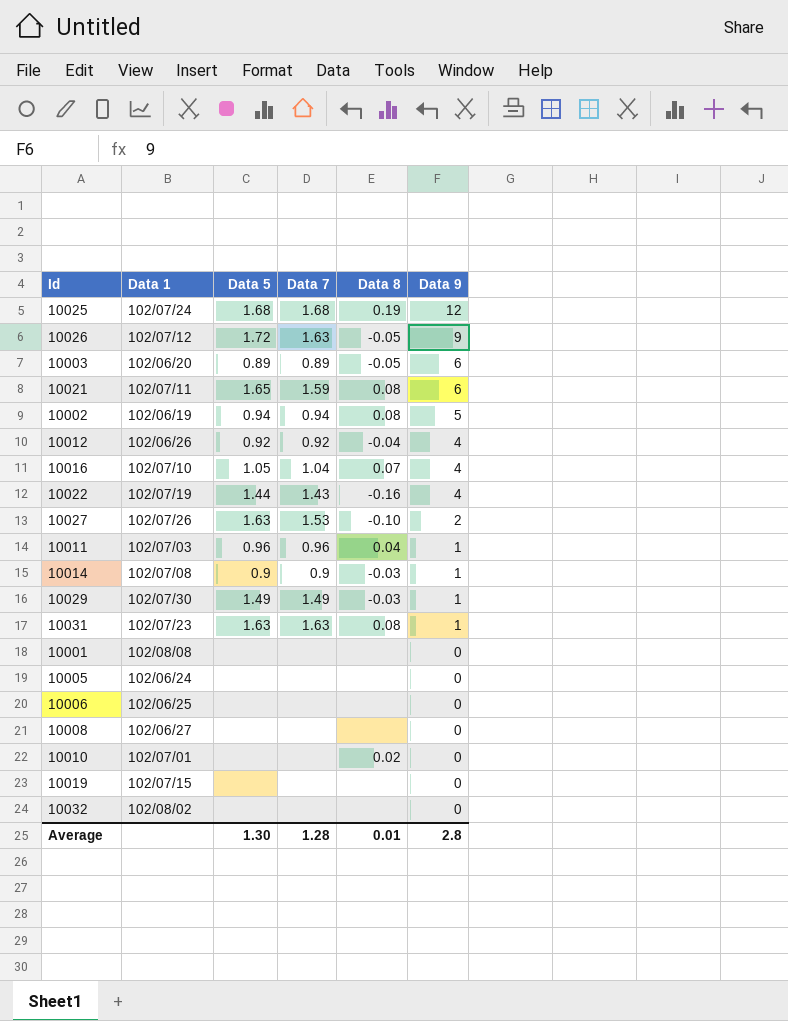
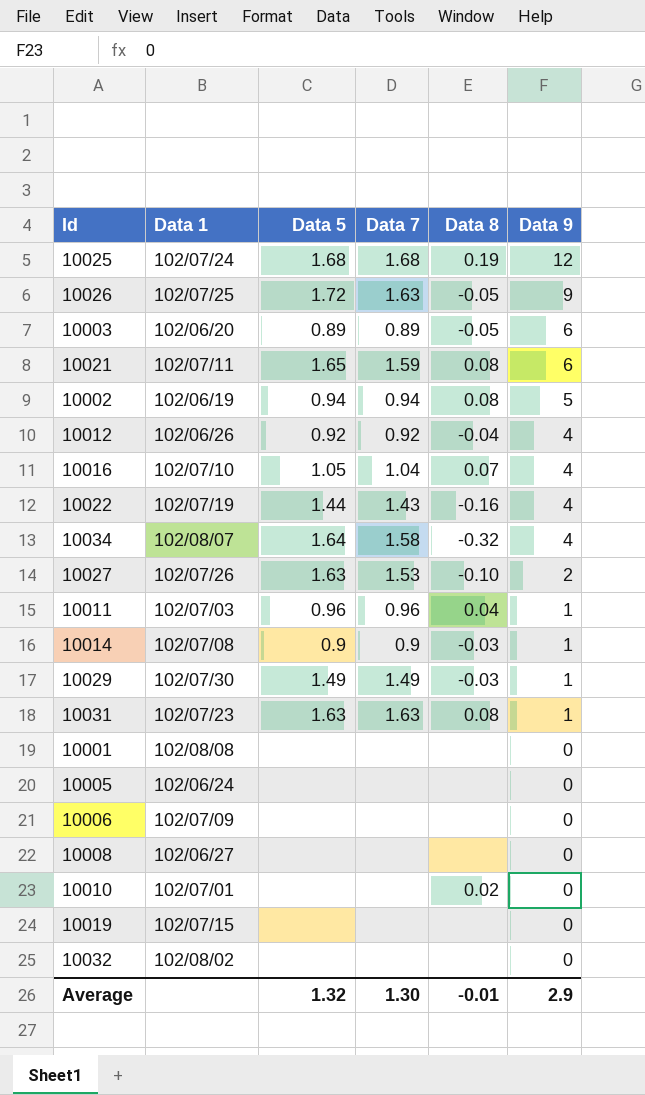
10026 | Data 1: 102/07/12 -> 102/07/25
row 10034: none -> 102/08/07 | 1.64 | 1.58 | -0.32 | 4
10006 | Data 1: 102/06/25 -> 102/07/09
Average | Data 5: 1.30 -> 1.32
Average | Data 7: 1.28 -> 1.30
Average | Data 8: 0.01 -> -0.01
Average | Data 9: 2.8 -> 2.9

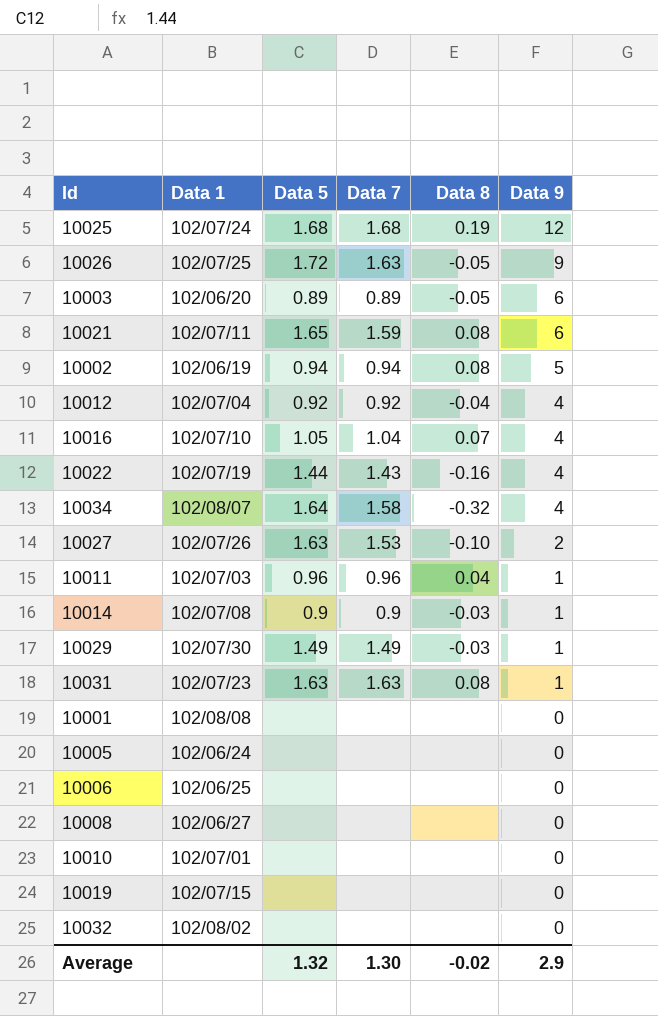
10012 | Data 1: 102/06/26 -> 102/07/04
10006 | Data 1: 102/07/09 -> 102/06/25
10010 | Data 8: 0.02 -> none
Average | Data 8: -0.01 -> -0.02

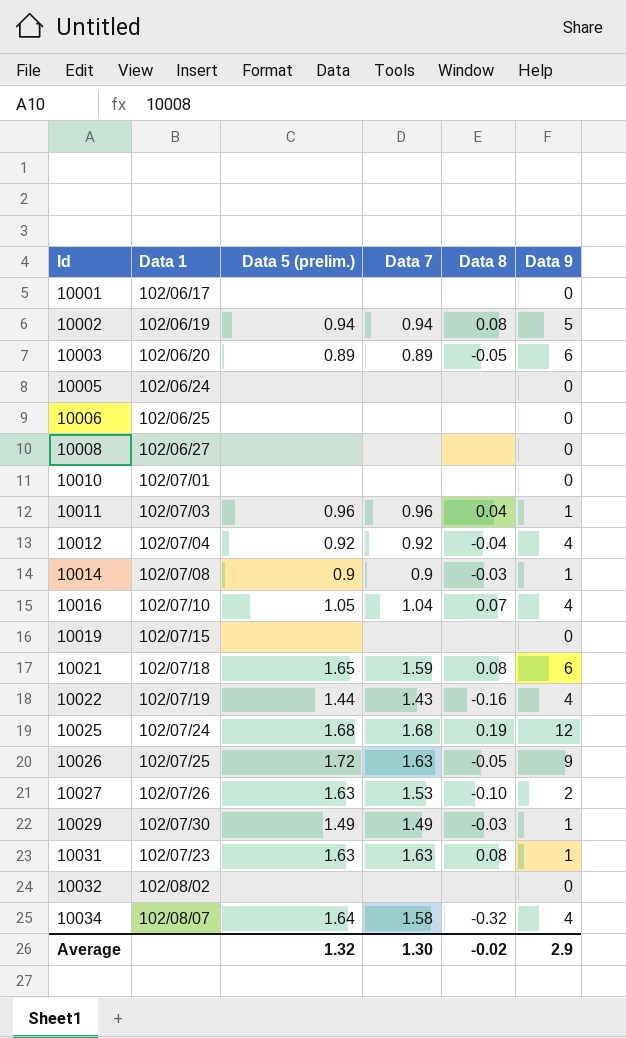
row order: Data 9 descending -> Id ascending
column name: Data 5 -> Data 5 (prelim.)
10001 | Data 1: 102/08/08 -> 102/06/17
10021 | Data 1: 102/07/11 -> 102/07/18

